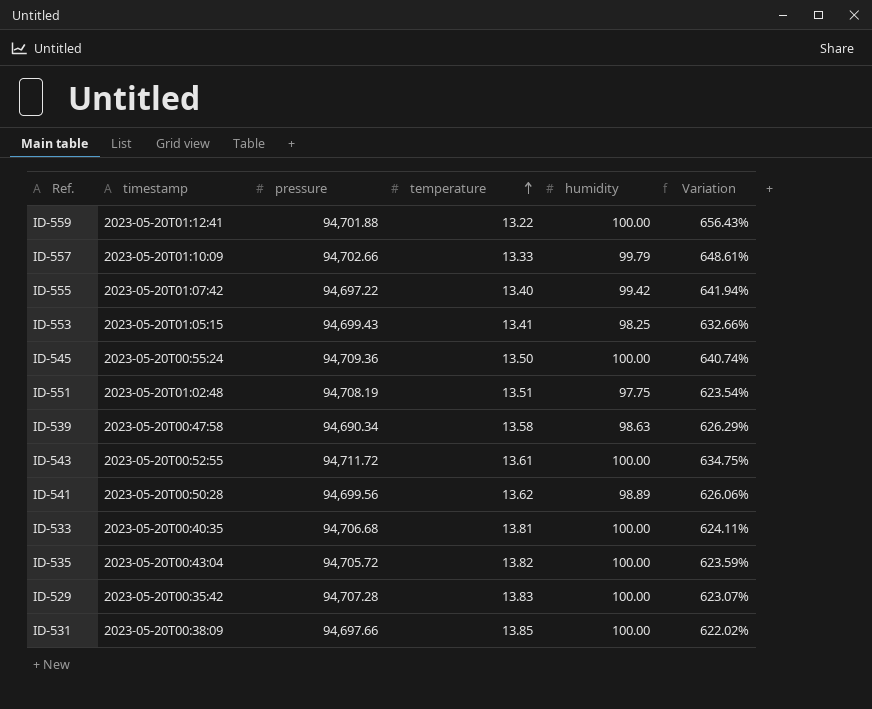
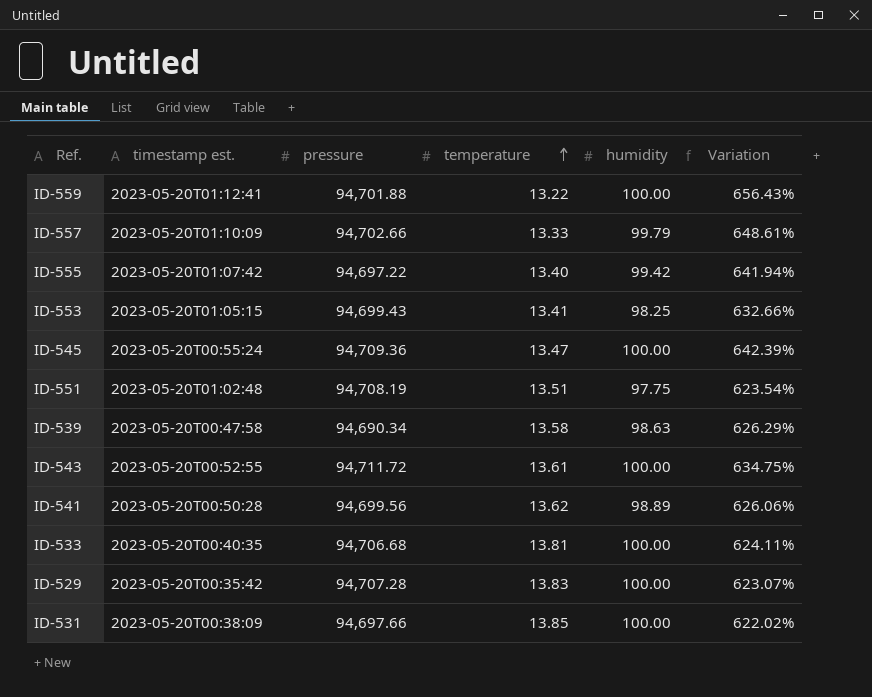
column name: timestamp -> timestamp est.
row ID-535: 2023-05-20T00:43:04 | 94,705.72 | 13.82 | 100.00 | 623.59% -> none
ID-545 | temperature: 13.50 -> 13.47
ID-545 | Variation: 640.74% -> 642.39%

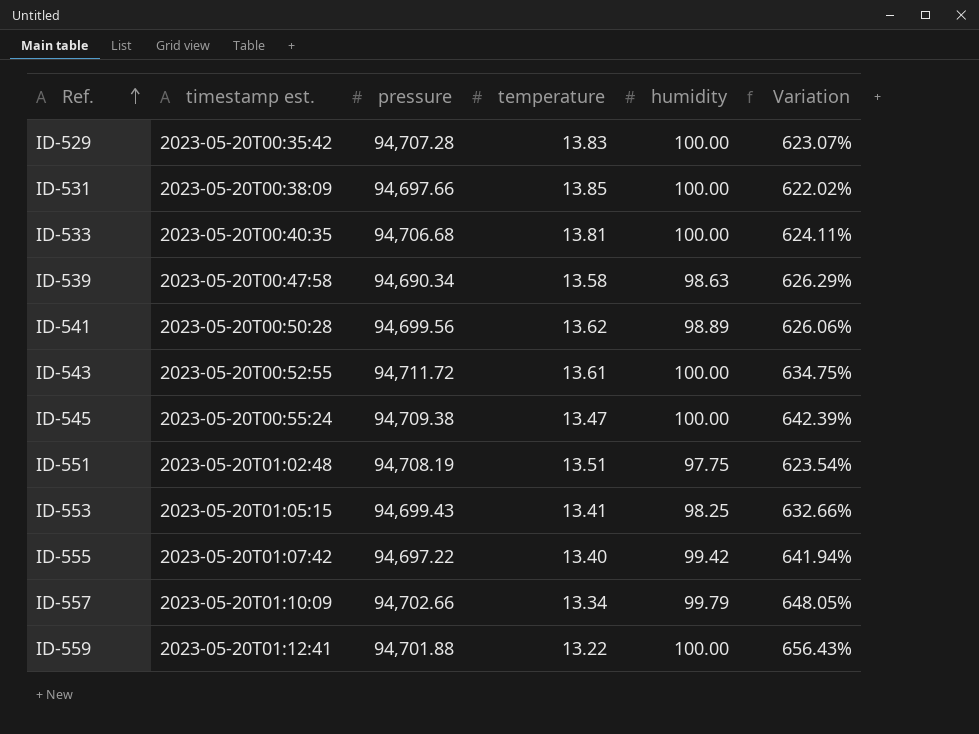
row order: temperature ascending -> Ref. ascending
ID-545 | pressure: 94,709.36 -> 94,709.38
ID-557 | temperature: 13.33 -> 13.34
ID-557 | Variation: 648.61% -> 648.05%

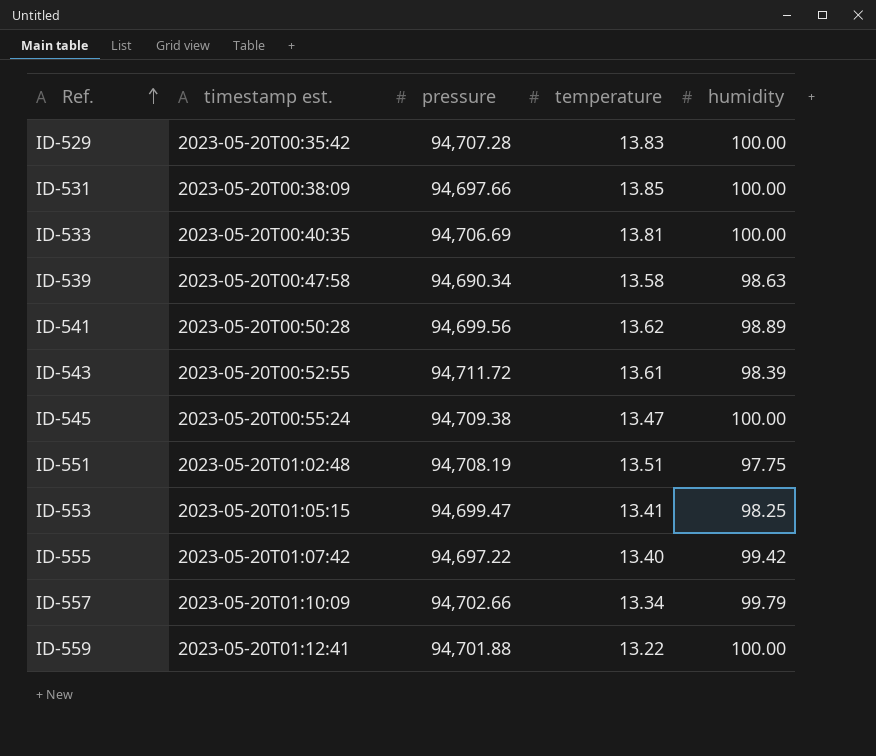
column Variation | formula: ([humidity] - [temperature]) / [temperature] -> none
ID-533 | pressure: 94,706.68 -> 94,706.69
ID-543 | humidity: 100.00 -> 98.39
ID-553 | pressure: 94,699.43 -> 94,699.47

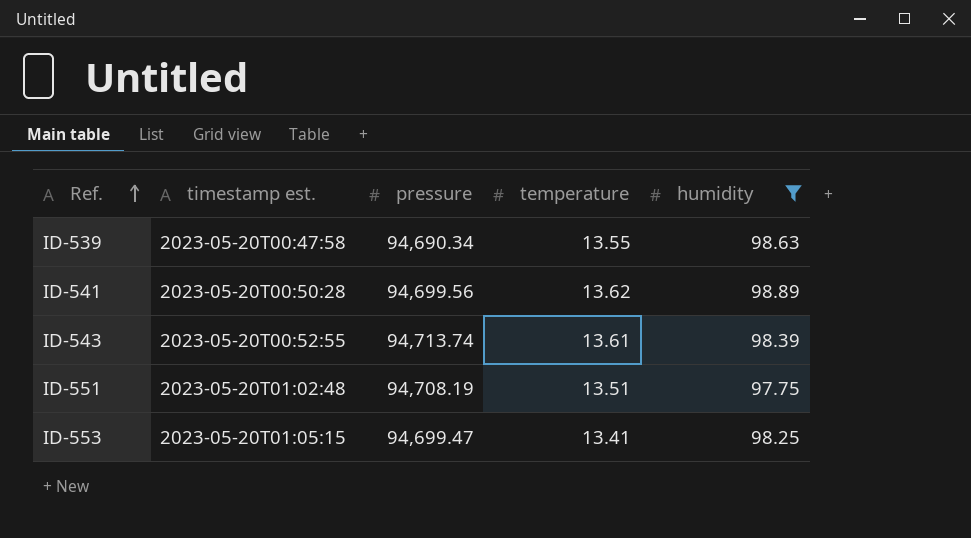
filter: none -> humidity <= 98.89
ID-539 | temperature: 13.58 -> 13.55
ID-543 | pressure: 94,711.72 -> 94,713.74

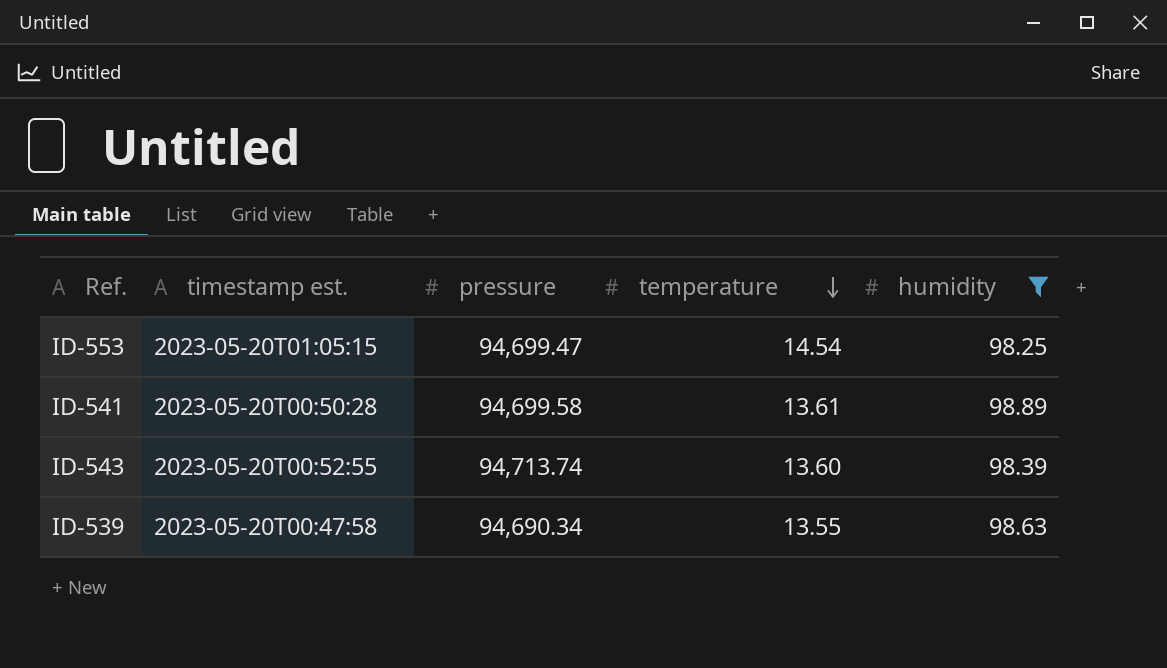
row order: Ref. ascending -> temperature descending
row ID-551: 2023-05-20T01:02:48 | 94,708.19 | 13.51 | 97.75 -> none
ID-553 | temperature: 13.41 -> 14.54
ID-541 | pressure: 94,699.56 -> 94,699.58
ID-541 | temperature: 13.62 -> 13.61
ID-543 | temperature: 13.61 -> 13.60

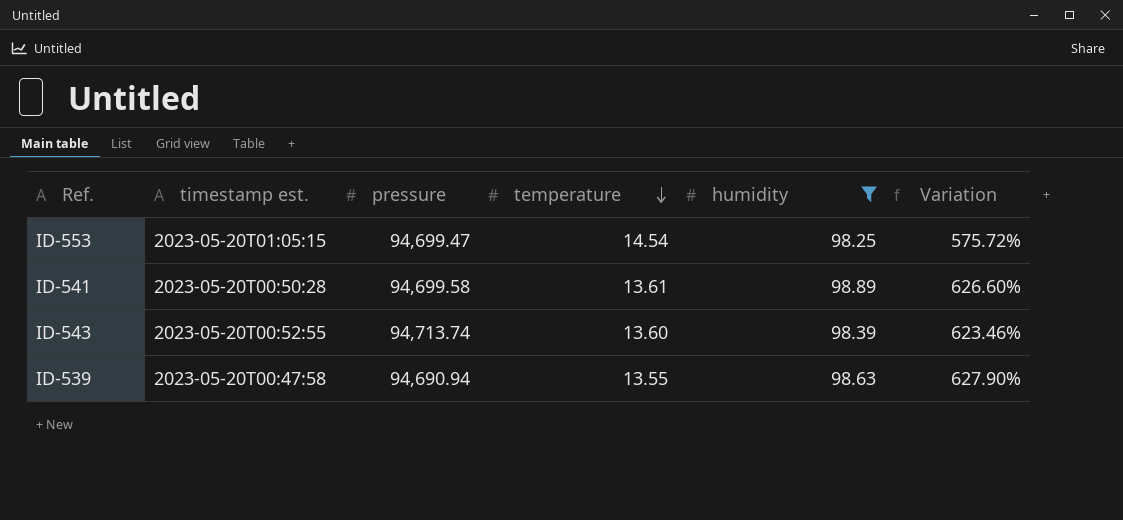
column Variation | formula: none -> ([humidity] - [temperature]) / [temperature]
ID-539 | pressure: 94,690.34 -> 94,690.94

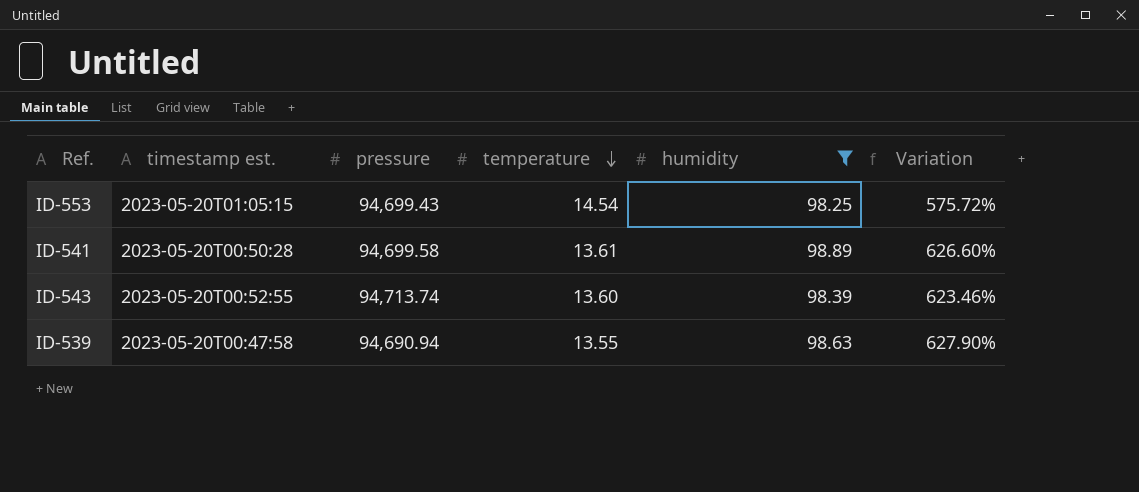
ID-553 | pressure: 94,699.47 -> 94,699.43

